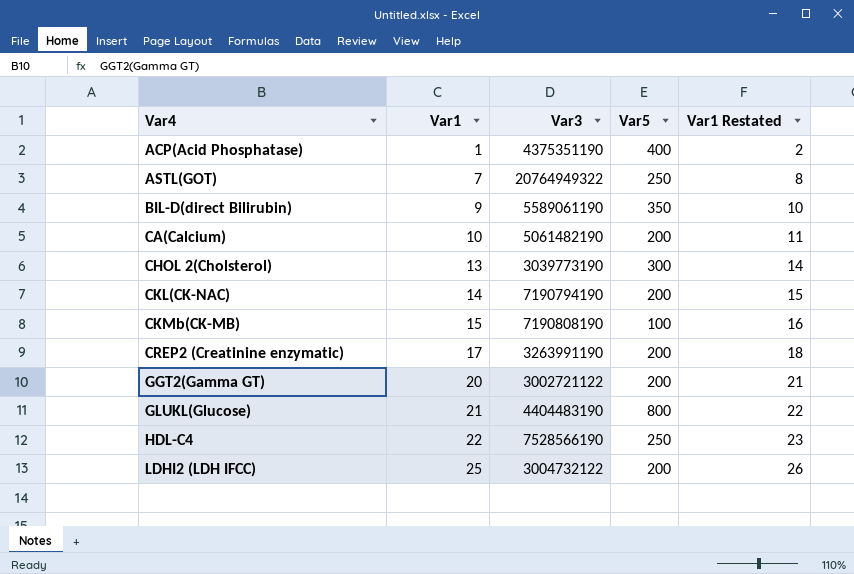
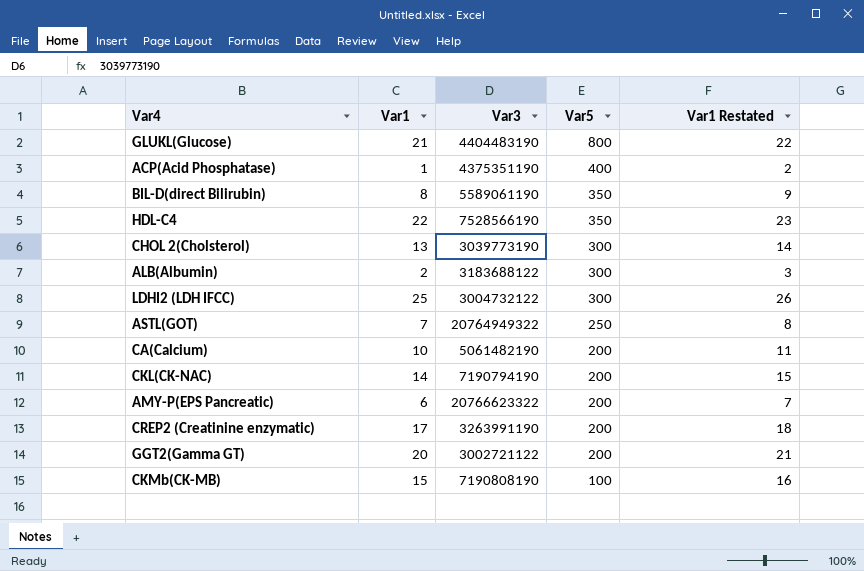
row order: Var4 ascending -> Var5 descending
BIL-D(direct Bilirubin) | Var1: 9 -> 8
BIL-D(direct Bilirubin) | Var1 Restated: 10 -> 9
HDL-C4 | Var5: 250 -> 350
row ALB(Albumin): none -> 2 | 3183688122 | 300 | 3
LDHI2 (LDH IFCC) | Var5: 200 -> 300
row AMY-P(EPS Pancreatic): none -> 6 | 20766623322 | 200 | 7

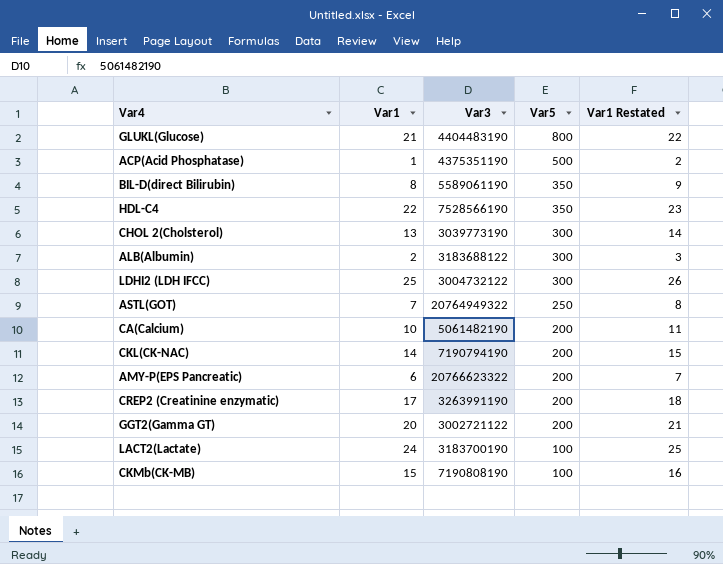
ACP(Acid Phosphatase) | Var5: 400 -> 500
row LACT2(Lactate): none -> 24 | 3183700190 | 100 | 25

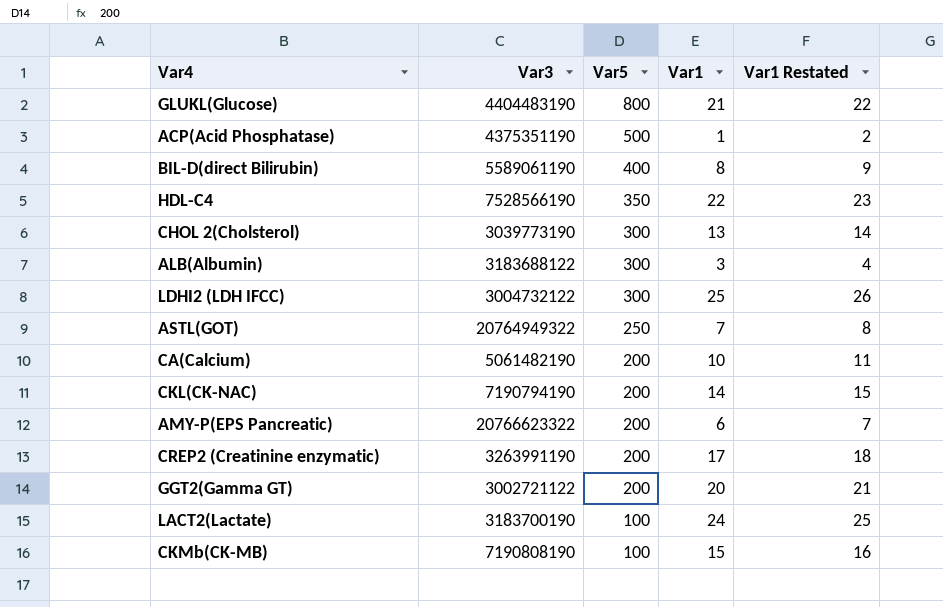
column Var1 | position: 2 -> 4
BIL-D(direct Bilirubin) | Var5: 350 -> 400
ALB(Albumin) | Var1: 2 -> 3
ALB(Albumin) | Var1 Restated: 3 -> 4

